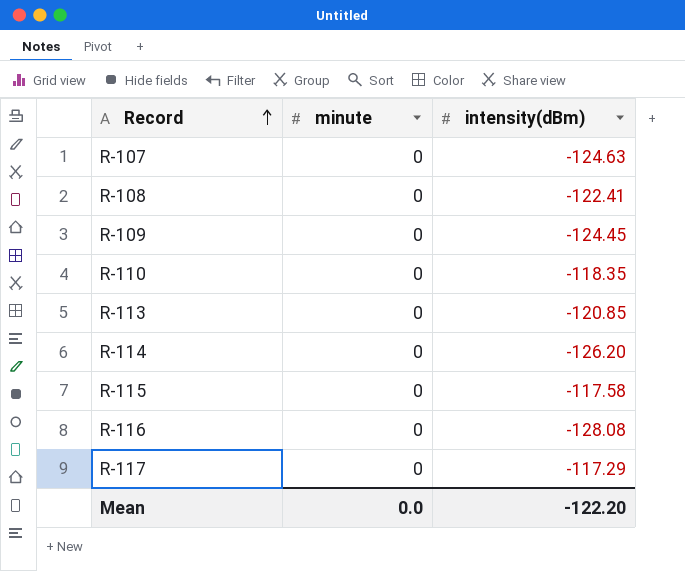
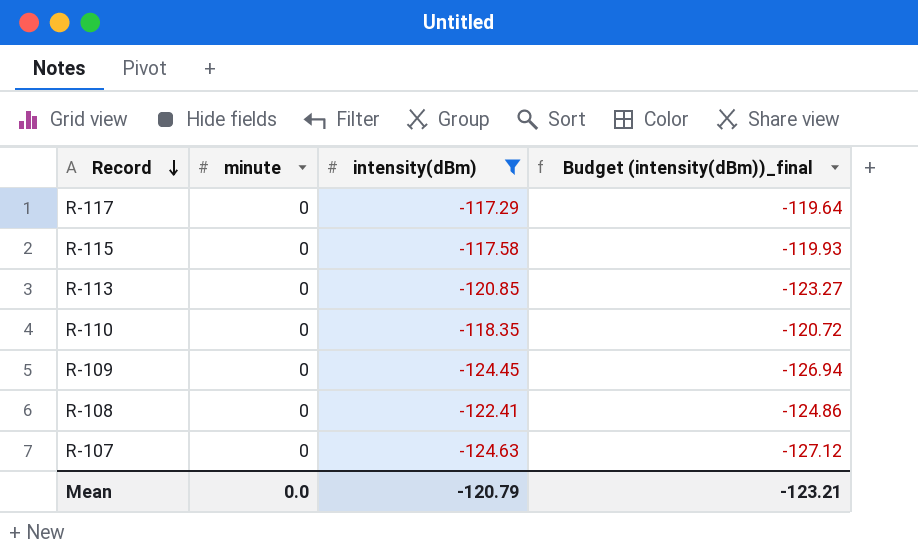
filter: none -> intensity(dBm) >= -124.63
row order: Record ascending -> Record descending
column Budget (intensity(dBm))_final | formula: none -> [intensity(dBm)] * 1.02
Mean | intensity(dBm): -122.20 -> -120.79

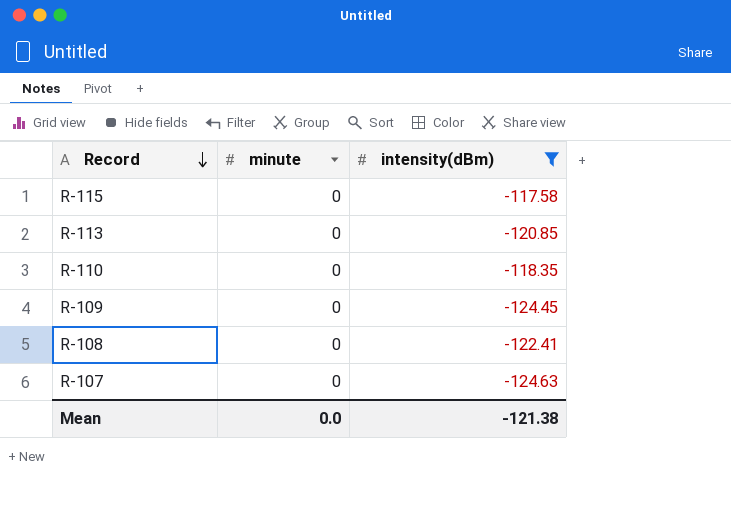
column Budget (intensity(dBm))_final | formula: [intensity(dBm)] * 1.02 -> none
row R-117: 0 | -117.29 | -119.64 -> none
Mean | intensity(dBm): -120.79 -> -121.38

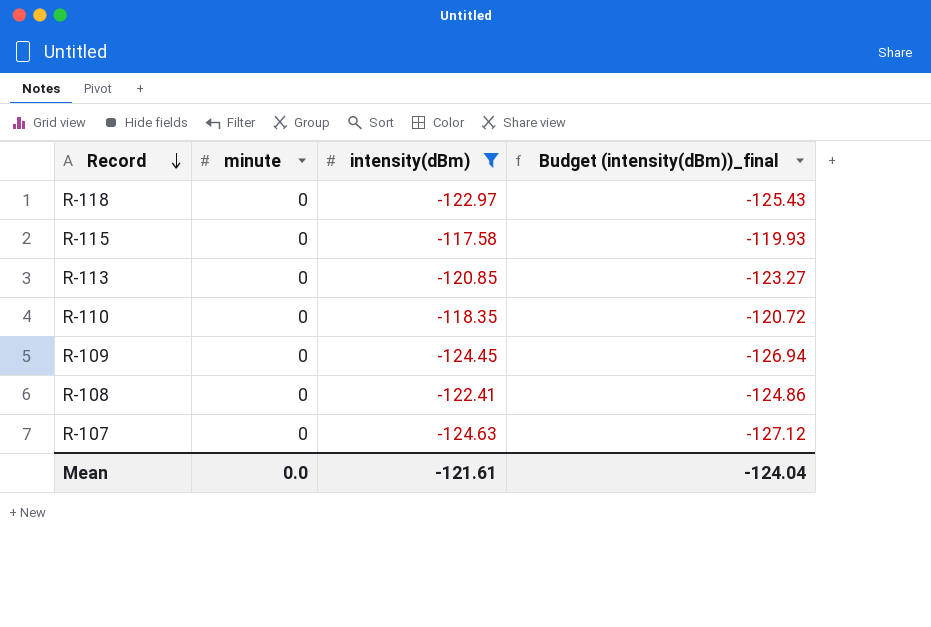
column Budget (intensity(dBm))_final | formula: none -> [intensity(dBm)] * 1.02
row R-118: none -> 0 | -122.97 | -125.43
Mean | intensity(dBm): -121.38 -> -121.61

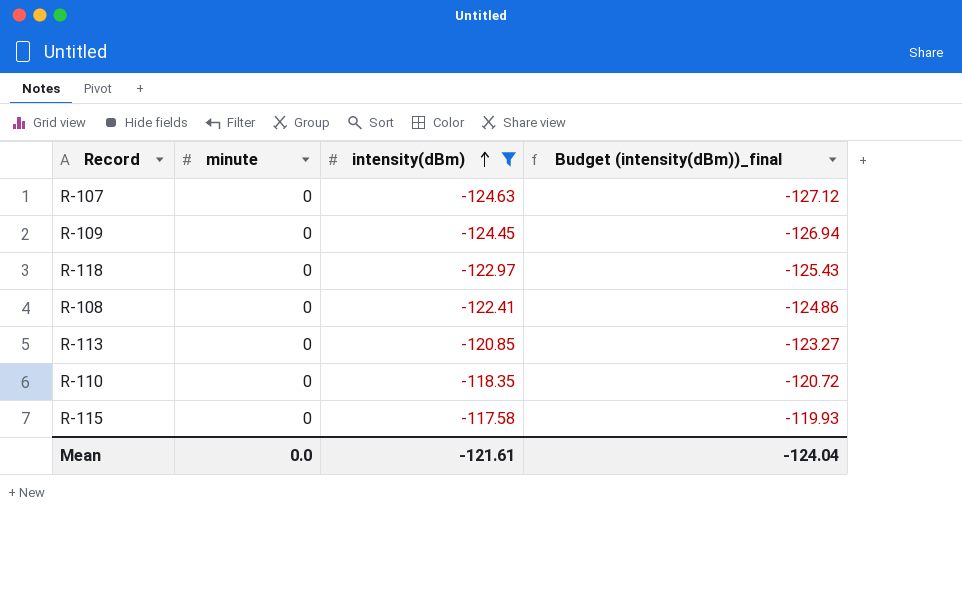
row order: Record descending -> intensity(dBm) ascending

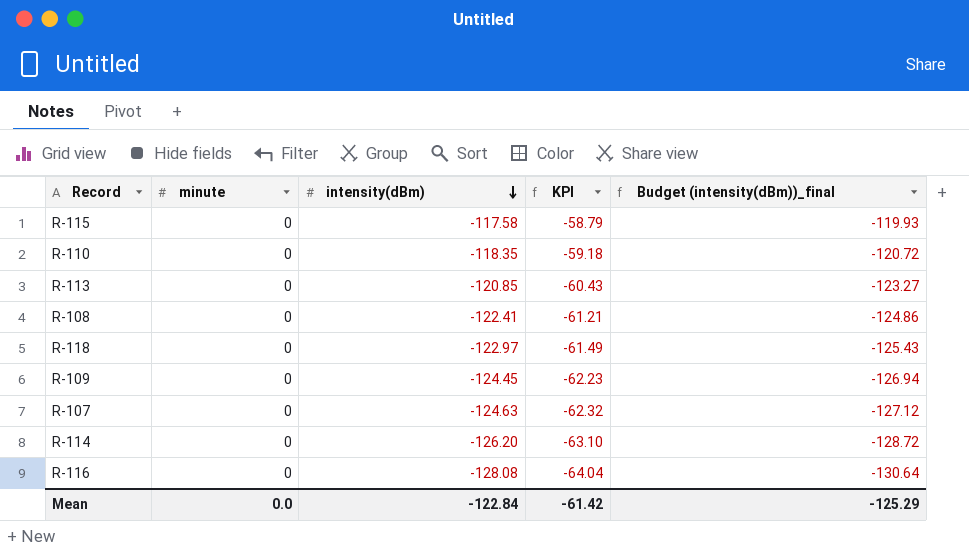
filter: intensity(dBm) >= -124.63 -> none
row order: intensity(dBm) ascending -> intensity(dBm) descending
column KPI | formula: none -> [intensity(dBm)] * 0.5
Mean | intensity(dBm): -121.61 -> -122.84
Mean | Budget (intensity(dBm))_final: -124.04 -> -125.29

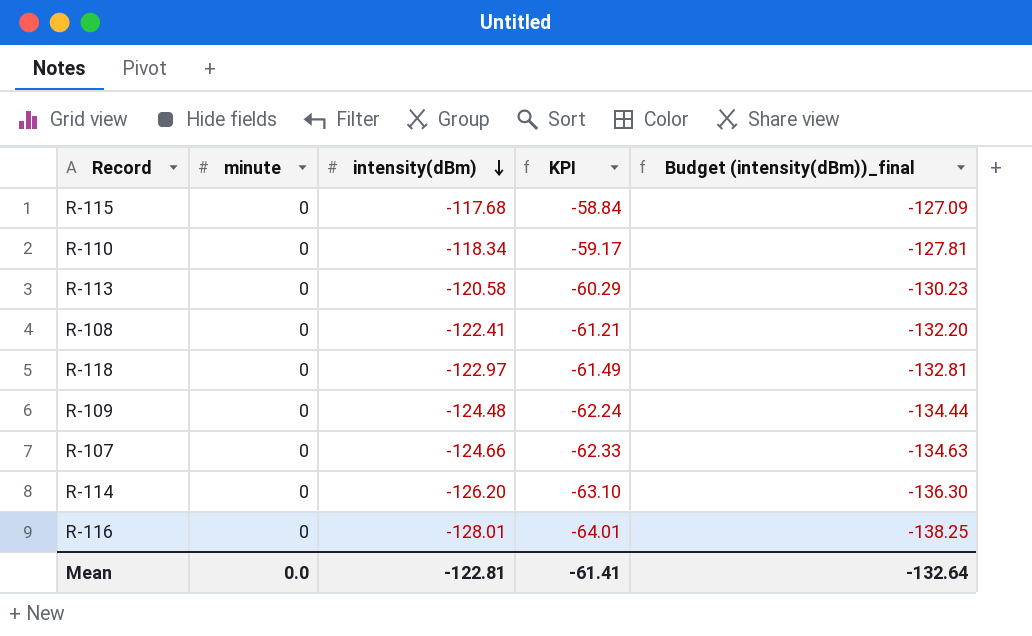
column Budget (intensity(dBm))_final | formula: [intensity(dBm)] * 1.02 -> [intensity(dBm)] * 1.08
R-115 | intensity(dBm): -117.58 -> -117.68
R-115 | KPI: -58.79 -> -58.84
R-110 | intensity(dBm): -118.35 -> -118.34
R-110 | KPI: -59.18 -> -59.17
R-113 | intensity(dBm): -120.85 -> -120.58
R-113 | KPI: -60.43 -> -60.29
R-109 | intensity(dBm): -124.45 -> -124.48
R-109 | KPI: -62.23 -> -62.24
R-107 | intensity(dBm): -124.63 -> -124.66
R-107 | KPI: -62.32 -> -62.33
R-116 | intensity(dBm): -128.08 -> -128.01
R-116 | KPI: -64.04 -> -64.01
Mean | intensity(dBm): -122.84 -> -122.81
Mean | KPI: -61.42 -> -61.41
Mean | Budget (intensity(dBm))_final: -125.29 -> -132.64

